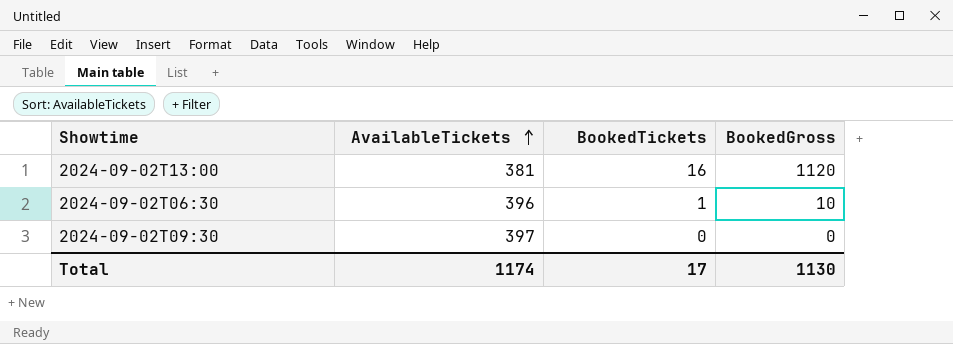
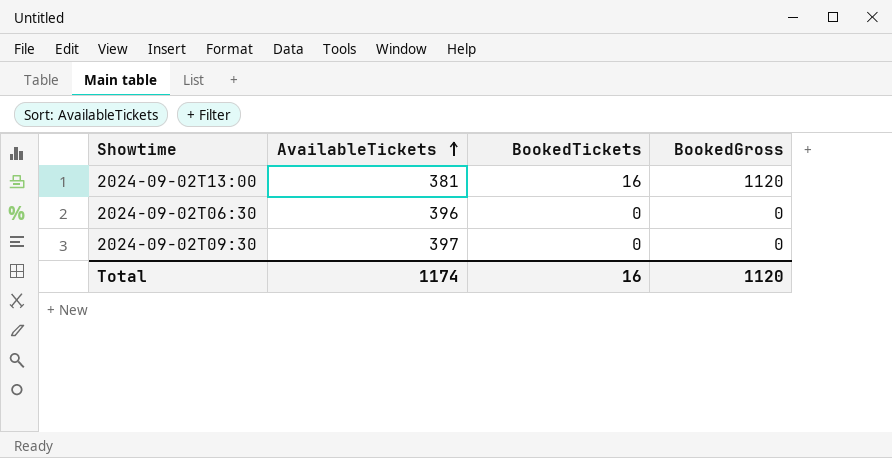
2024-09-02T06:30 | BookedTickets: 1 -> 0
2024-09-02T06:30 | BookedGross: 10 -> 0
Total | BookedTickets: 17 -> 16
Total | BookedGross: 1130 -> 1120

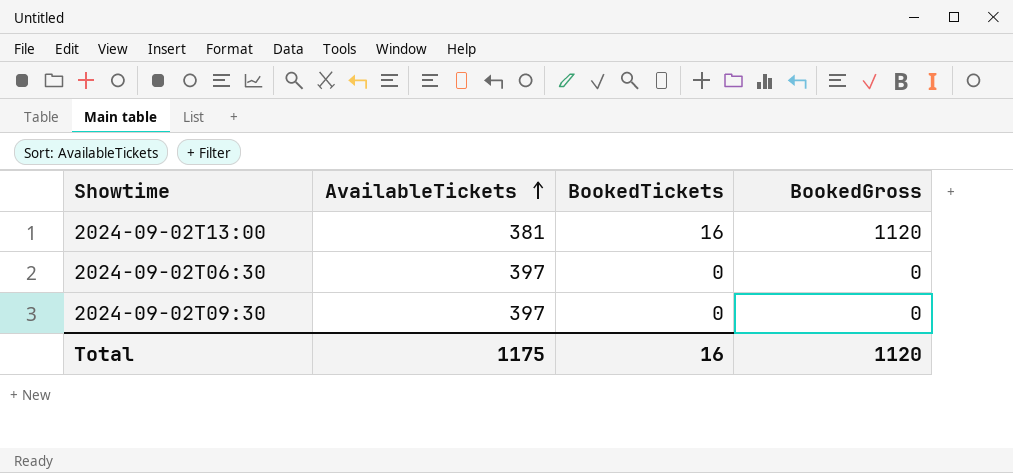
2024-09-02T06:30 | AvailableTickets: 396 -> 397
Total | AvailableTickets: 1174 -> 1175

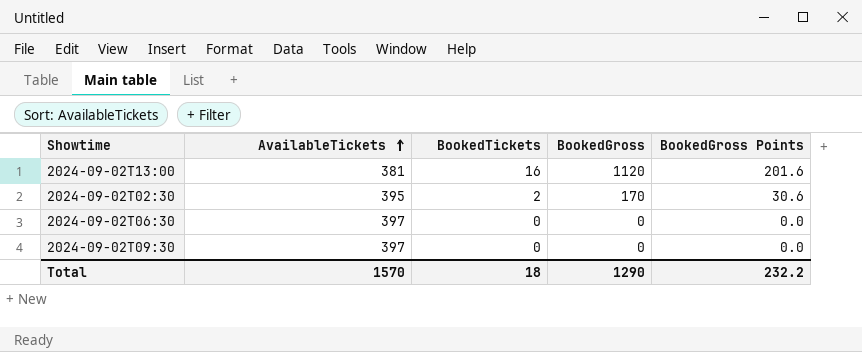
column BookedGross Points | formula: none -> [BookedGross] * 0.18
row 2024-09-02T02:30: none -> 395 | 2 | 170 | 30.6
Total | AvailableTickets: 1175 -> 1570
Total | BookedTickets: 16 -> 18
Total | BookedGross: 1120 -> 1290

